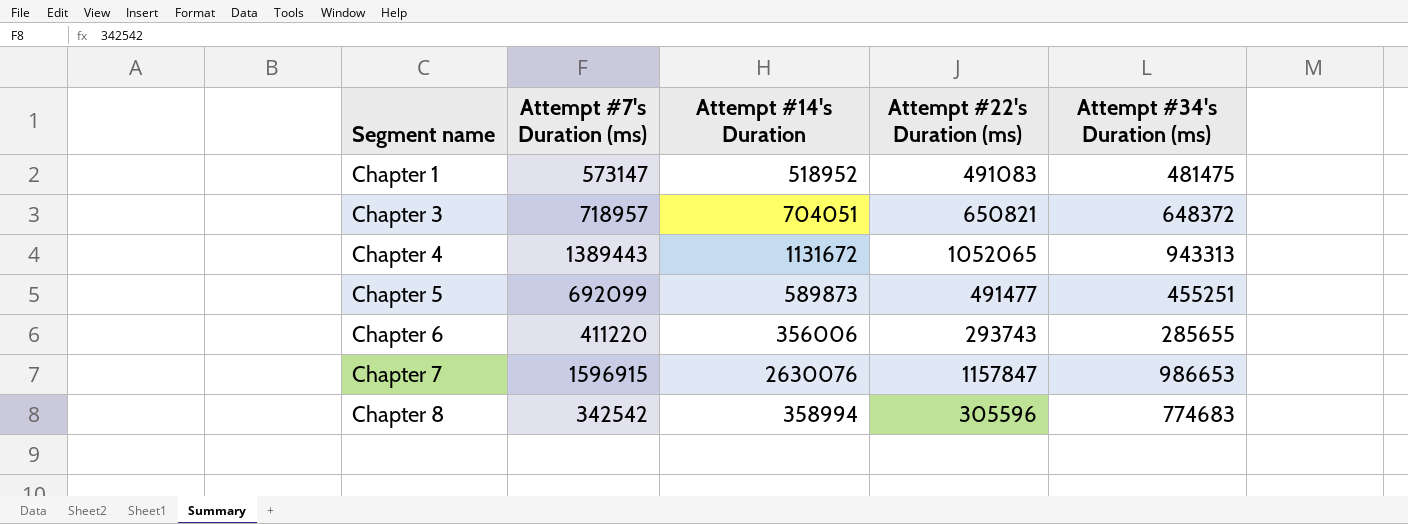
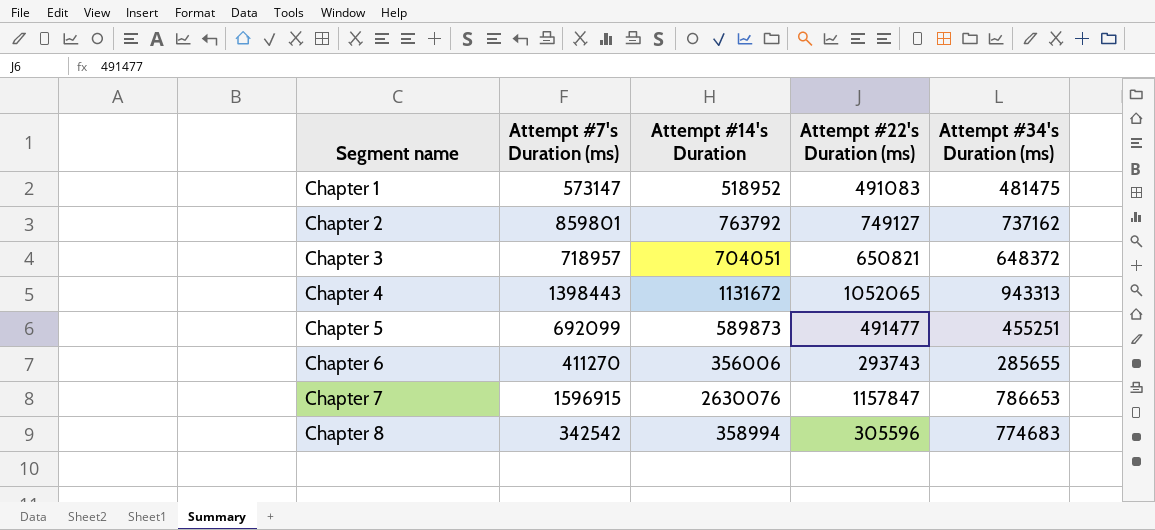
row Chapter 2: none -> 859801 | 763792 | 749127 | 737162
Chapter 4 | Attempt #7's Duration (ms): 1389443 -> 1398443
Chapter 6 | Attempt #7's Duration (ms): 411220 -> 411270
Chapter 7 | Attempt #34's Duration (ms): 986653 -> 786653

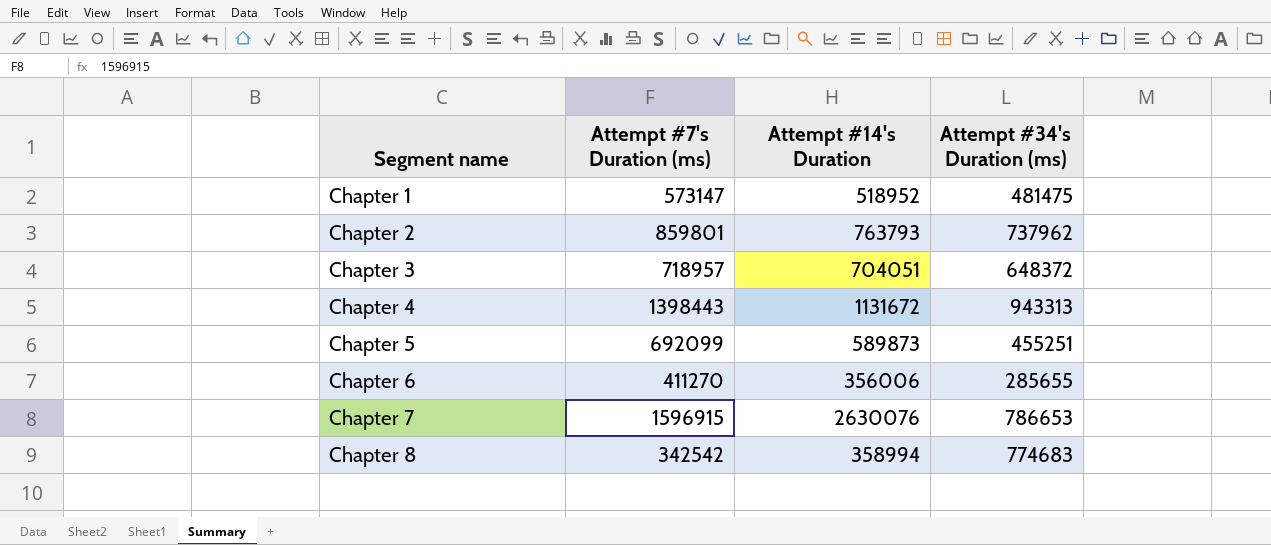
column Attempt #22's Duration (ms) | position: 4 -> none
Chapter 2 | Attempt #14's Duration: 763792 -> 763793
Chapter 2 | Attempt #34's Duration (ms): 737162 -> 737962

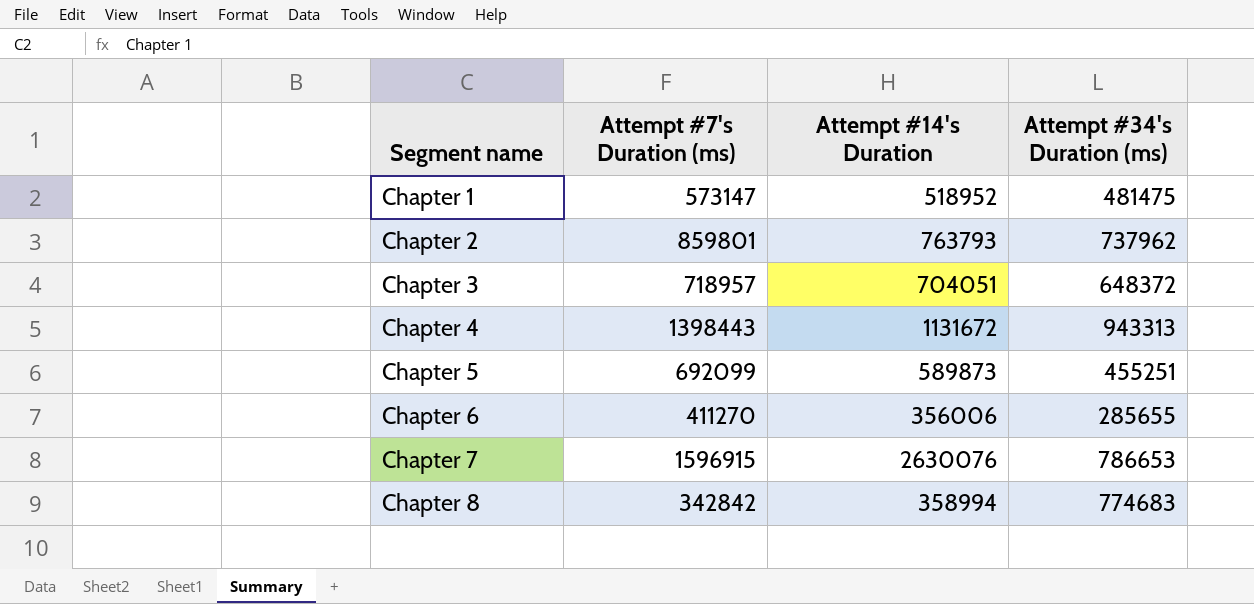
Chapter 8 | Attempt #7's Duration (ms): 342542 -> 342842

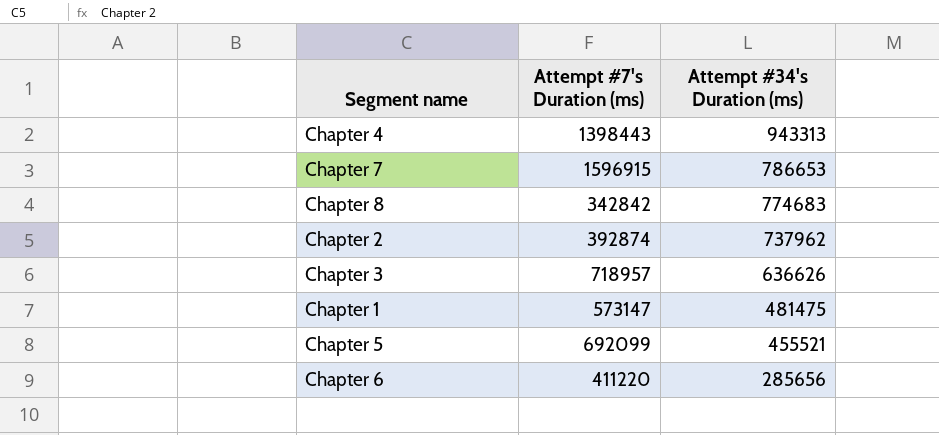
row order: Segment name ascending -> Attempt #34's Duration (ms) descending
column Attempt #14's Duration | position: 3 -> none
Chapter 2 | Attempt #7's Duration (ms): 859801 -> 392874
Chapter 3 | Attempt #34's Duration (ms): 648372 -> 636626
Chapter 5 | Attempt #34's Duration (ms): 455251 -> 455521
Chapter 6 | Attempt #7's Duration (ms): 411270 -> 411220
Chapter 6 | Attempt #34's Duration (ms): 285655 -> 285656

